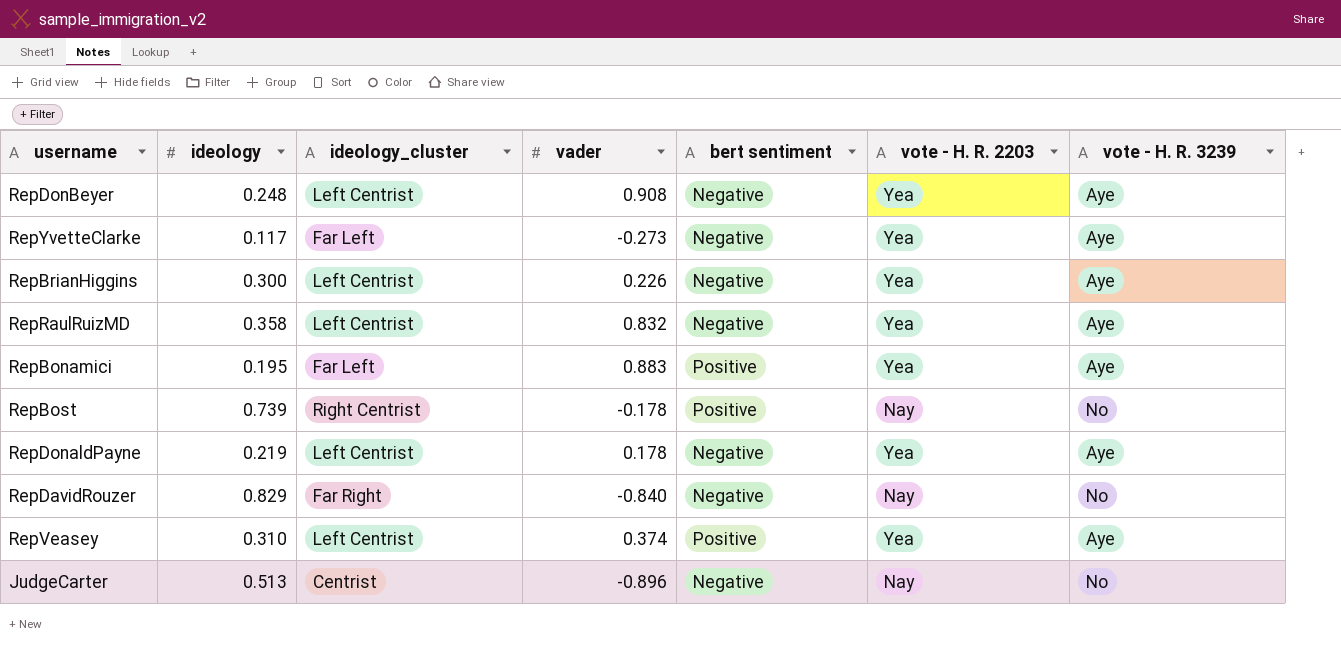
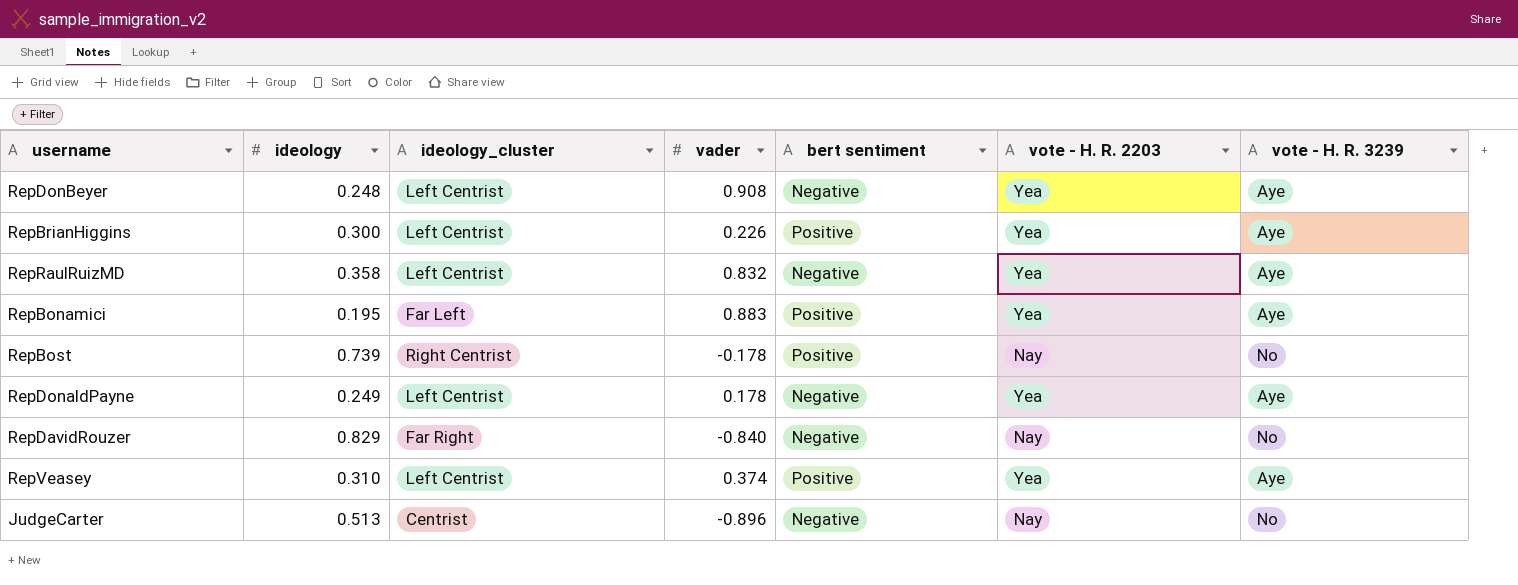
row RepYvetteClarke: 0.117 | Far Left | -0.273 | Negative | Yea | Aye -> none
RepBrianHiggins | bert sentiment: Negative -> Positive
RepDonaldPayne | ideology: 0.219 -> 0.249

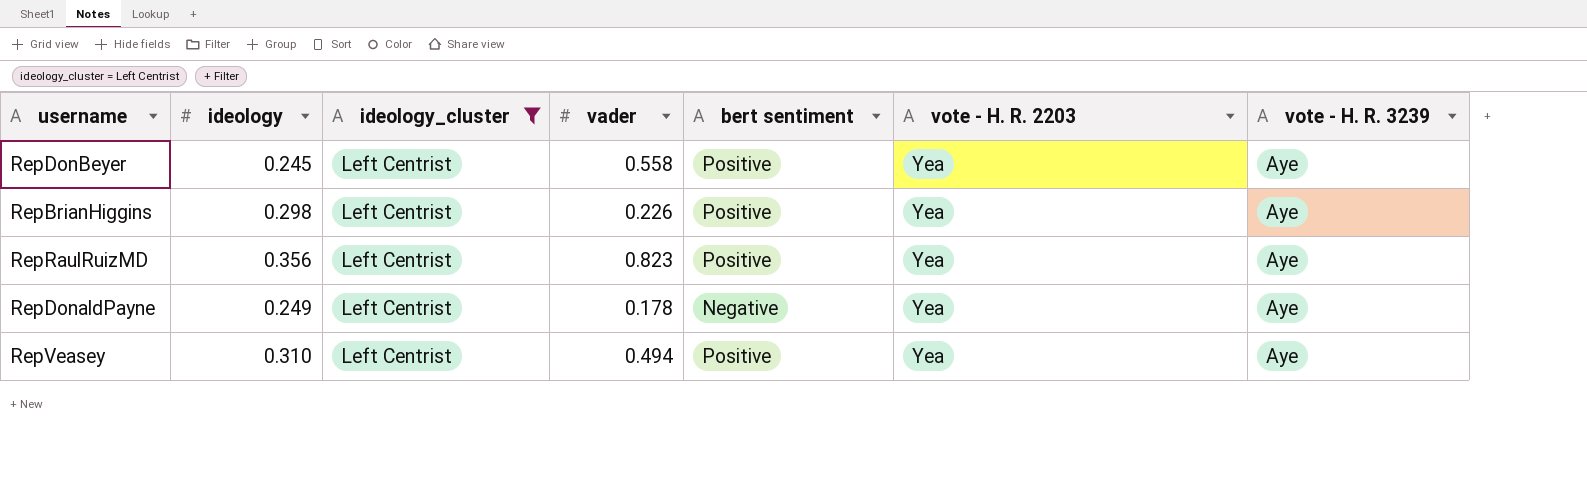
filter: none -> ideology_cluster = Left Centrist
RepDonBeyer | ideology: 0.248 -> 0.245
RepDonBeyer | vader: 0.908 -> 0.558
RepDonBeyer | bert sentiment: Negative -> Positive
RepBrianHiggins | ideology: 0.300 -> 0.298
RepRaulRuizMD | ideology: 0.358 -> 0.356
RepRaulRuizMD | vader: 0.832 -> 0.823
RepRaulRuizMD | bert sentiment: Negative -> Positive
RepVeasey | vader: 0.374 -> 0.494

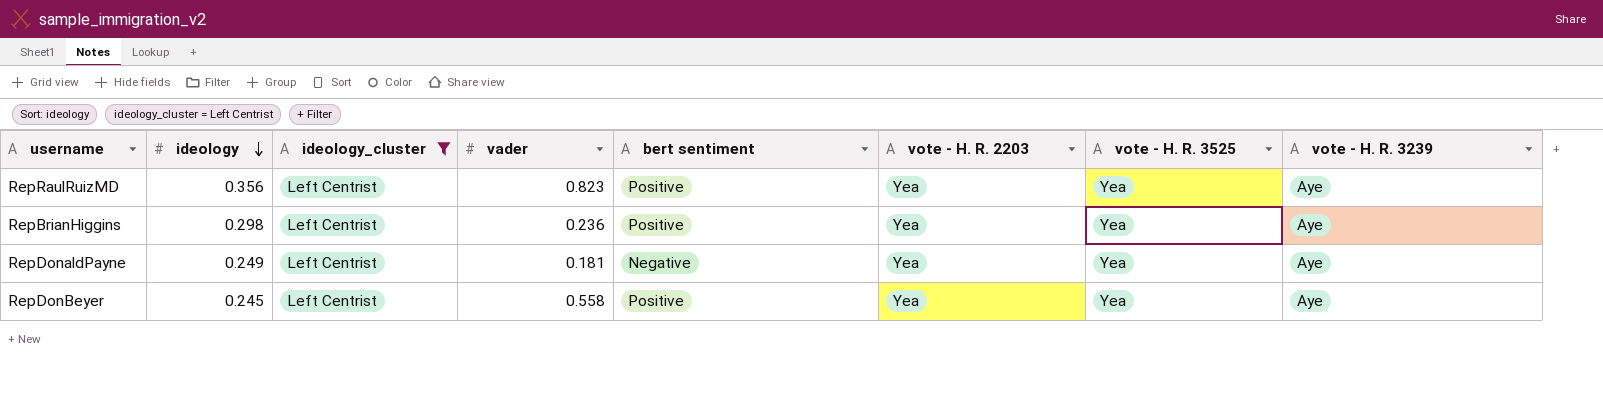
row order: none -> ideology descending
column vote - H. R. 3525 | position: none -> 7
row RepVeasey: 0.310 | Left Centrist | 0.494 | Positive | Yea | Aye -> none
RepBrianHiggins | vader: 0.226 -> 0.236
RepDonaldPayne | vader: 0.178 -> 0.181

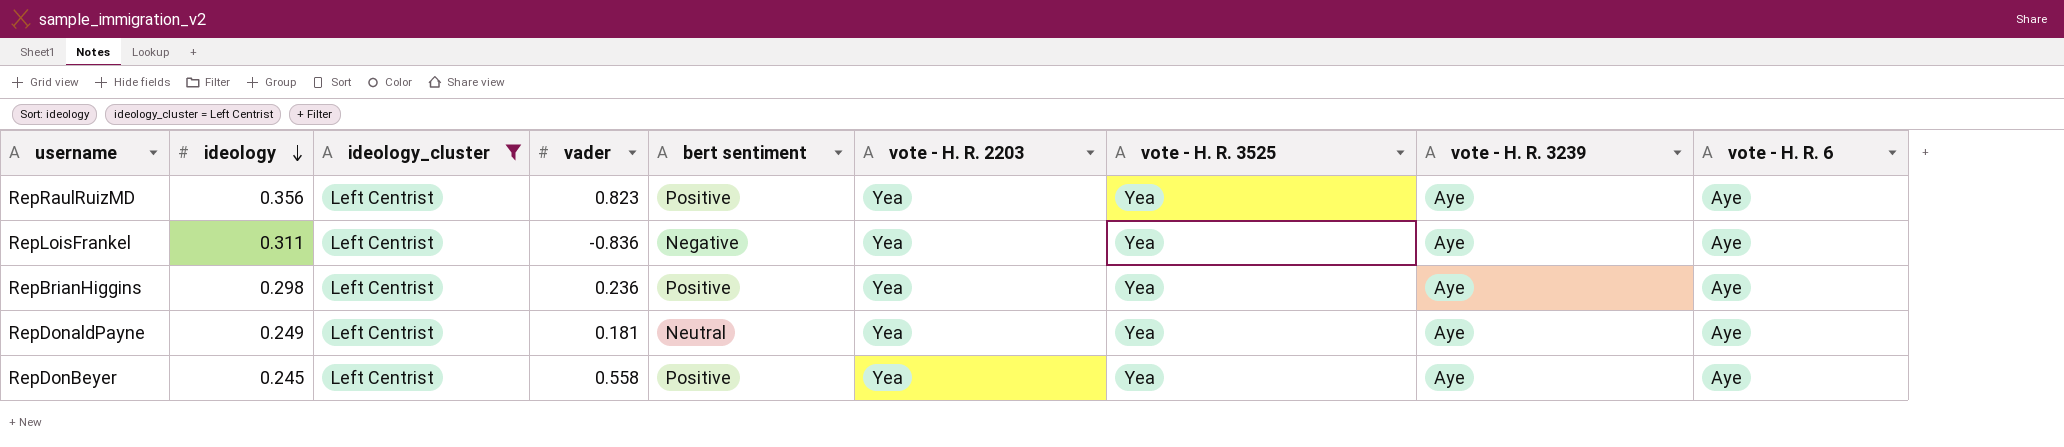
column vote - H. R. 6 | position: none -> 9
row RepLoisFrankel: none -> 0.311 | Left Centrist | -0.836 | Negative | Yea | Yea | Aye | Aye
RepDonaldPayne | bert sentiment: Negative -> Neutral

